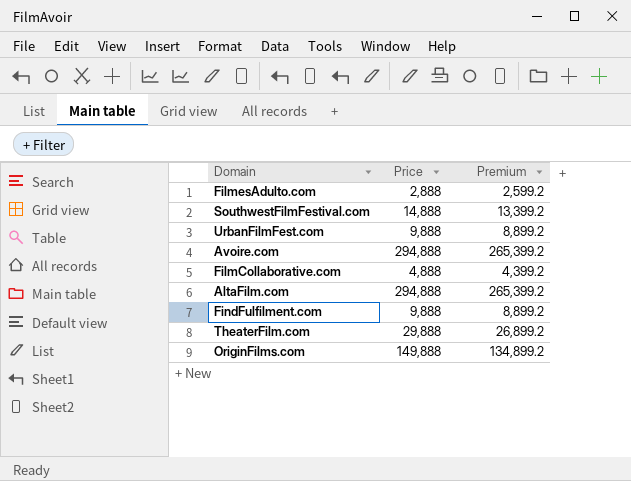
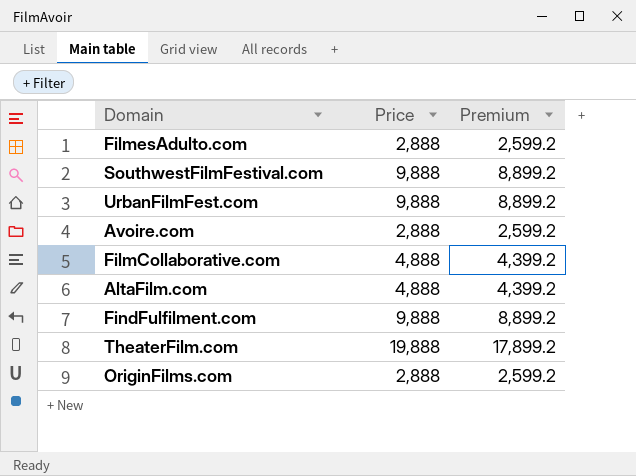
SouthwestFilmFestival.com | Price: 14,888 -> 9,888
SouthwestFilmFestival.com | Premium: 13,399.2 -> 8,899.2
Avoire.com | Price: 294,888 -> 2,888
Avoire.com | Premium: 265,399.2 -> 2,599.2
AltaFilm.com | Price: 294,888 -> 4,888
AltaFilm.com | Premium: 265,399.2 -> 4,399.2
TheaterFilm.com | Price: 29,888 -> 19,888
TheaterFilm.com | Premium: 26,899.2 -> 17,899.2
OriginFilms.com | Price: 149,888 -> 2,888
OriginFilms.com | Premium: 134,899.2 -> 2,599.2

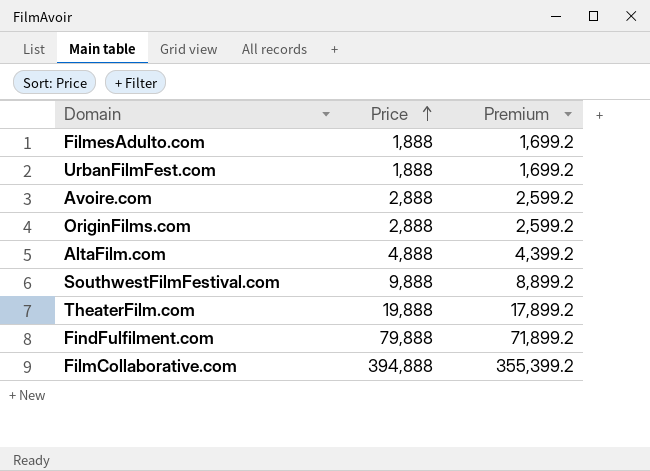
row order: none -> Price ascending
FilmesAdulto.com | Price: 2,888 -> 1,888
FilmesAdulto.com | Premium: 2,599.2 -> 1,699.2
UrbanFilmFest.com | Price: 9,888 -> 1,888
UrbanFilmFest.com | Premium: 8,899.2 -> 1,699.2
FindFulfilment.com | Price: 9,888 -> 79,888
FindFulfilment.com | Premium: 8,899.2 -> 71,899.2
FilmCollaborative.com | Price: 4,888 -> 394,888
FilmCollaborative.com | Premium: 4,399.2 -> 355,399.2

